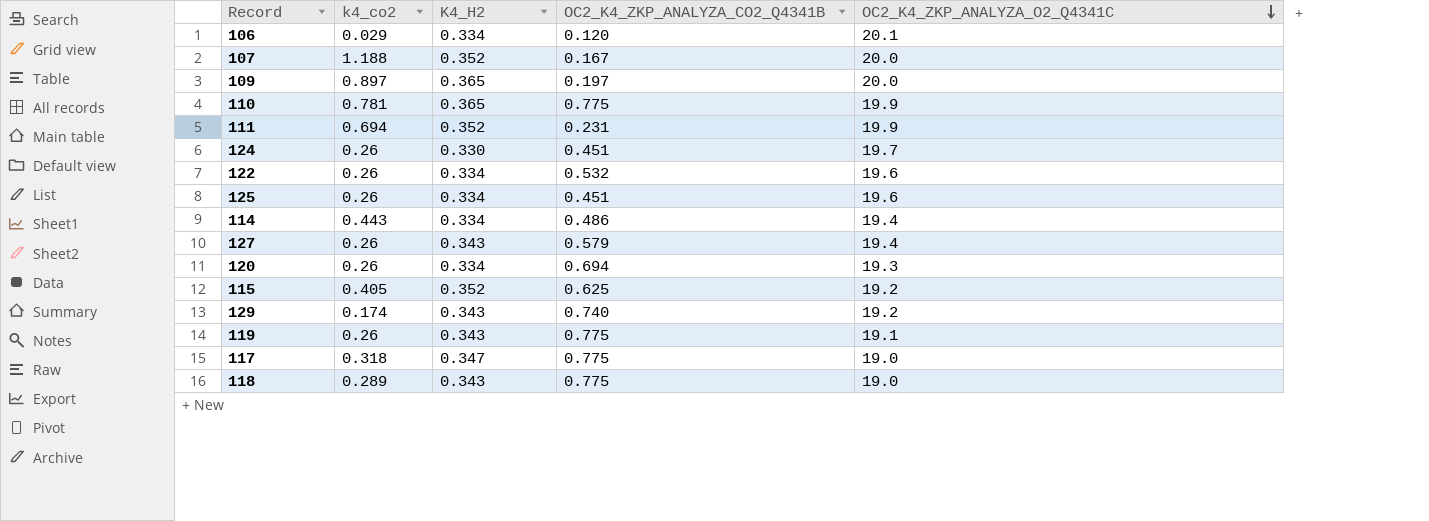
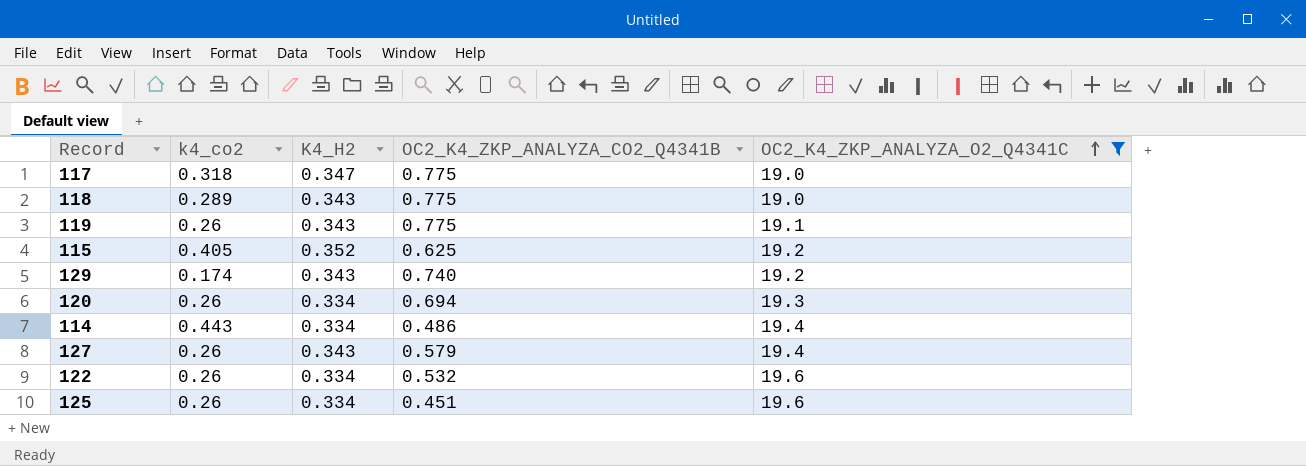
filter: none -> OC2_K4_ZKP_ANALYZA_O2_Q4341C <= 19.6
row order: OC2_K4_ZKP_ANALYZA_O2_Q4341C descending -> OC2_K4_ZKP_ANALYZA_O2_Q4341C ascending

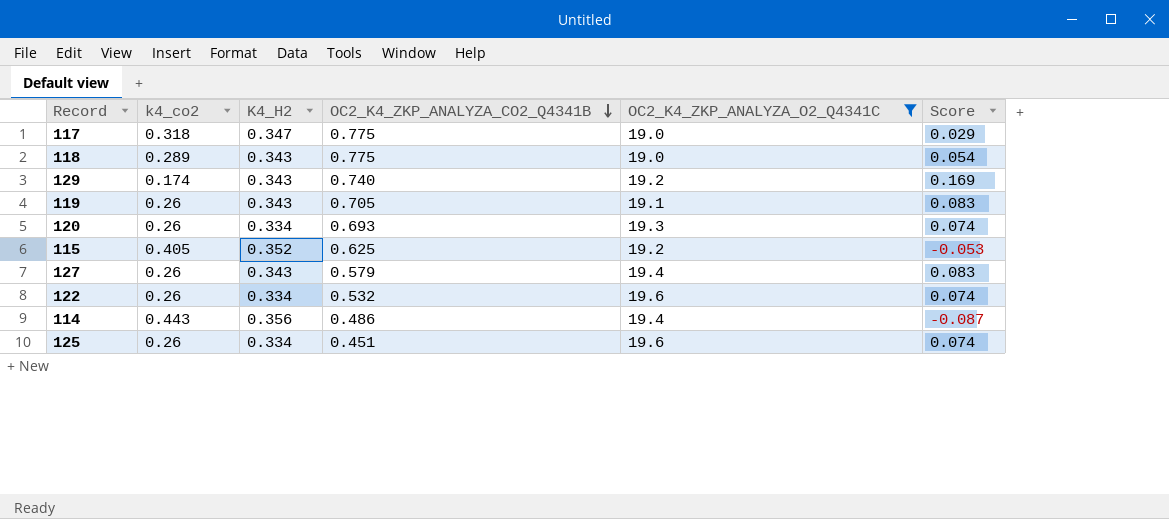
row order: OC2_K4_ZKP_ANALYZA_O2_Q4341C ascending -> OC2_K4_ZKP_ANALYZA_CO2_Q4341B descending
column Score | formula: none -> [K4_H2] - [k4_co2]
119 | OC2_K4_ZKP_ANALYZA_CO2_Q4341B: 0.775 -> 0.705
120 | OC2_K4_ZKP_ANALYZA_CO2_Q4341B: 0.694 -> 0.693
114 | K4_H2: 0.334 -> 0.356

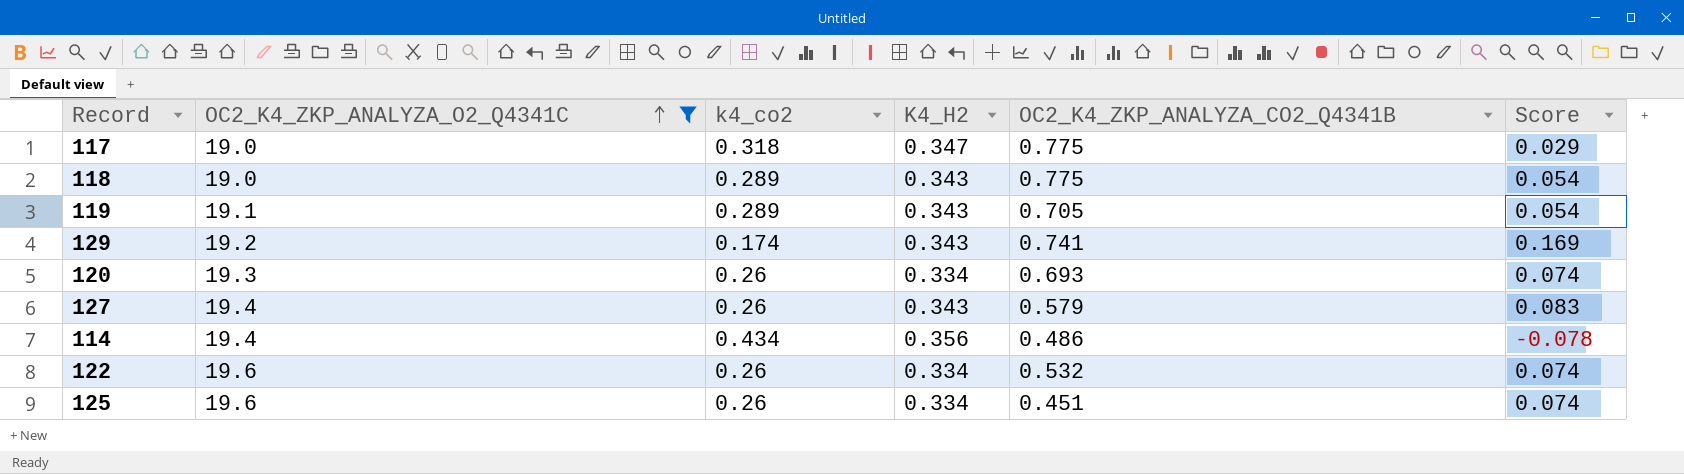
row order: OC2_K4_ZKP_ANALYZA_CO2_Q4341B descending -> OC2_K4_ZKP_ANALYZA_O2_Q4341C ascending
column OC2_K4_ZKP_ANALYZA_O2_Q4341C | position: 5 -> 2
row 115: 0.405 | 0.352 | 0.625 | 19.2 | -0.053 -> none
119 | k4_co2: 0.26 -> 0.289
119 | Score: 0.083 -> 0.054
129 | OC2_K4_ZKP_ANALYZA_CO2_Q4341B: 0.740 -> 0.741
114 | k4_co2: 0.443 -> 0.434
114 | Score: -0.087 -> -0.078

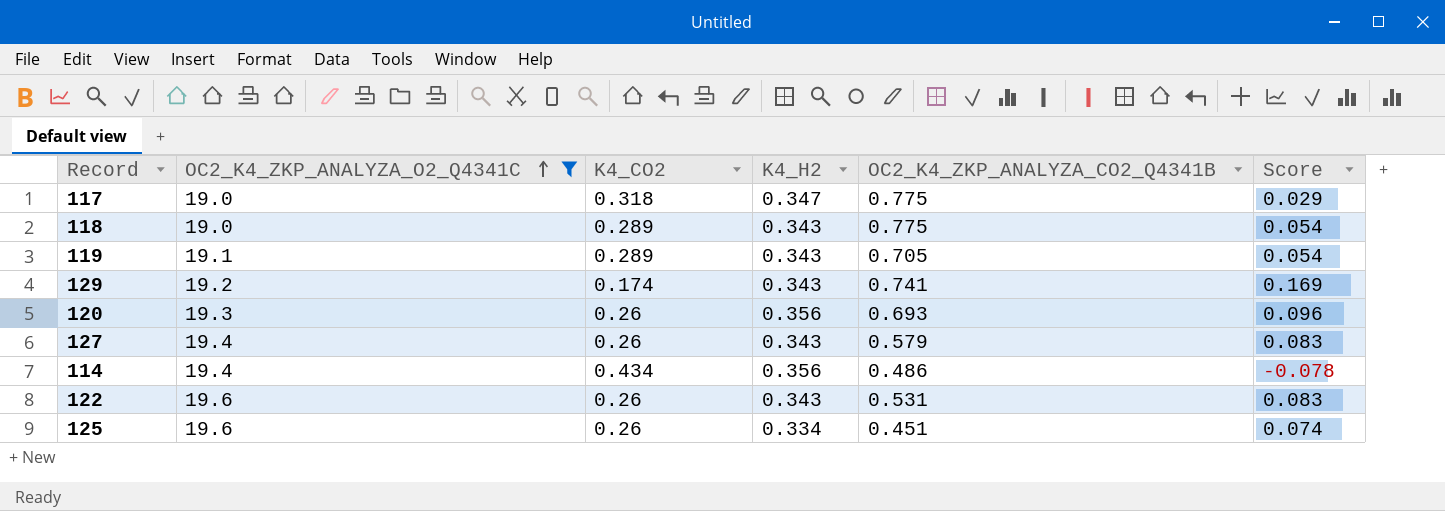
column name: k4_co2 -> K4_CO2
120 | K4_H2: 0.334 -> 0.356
120 | Score: 0.074 -> 0.096
122 | K4_H2: 0.334 -> 0.343
122 | OC2_K4_ZKP_ANALYZA_CO2_Q4341B: 0.532 -> 0.531
122 | Score: 0.074 -> 0.083

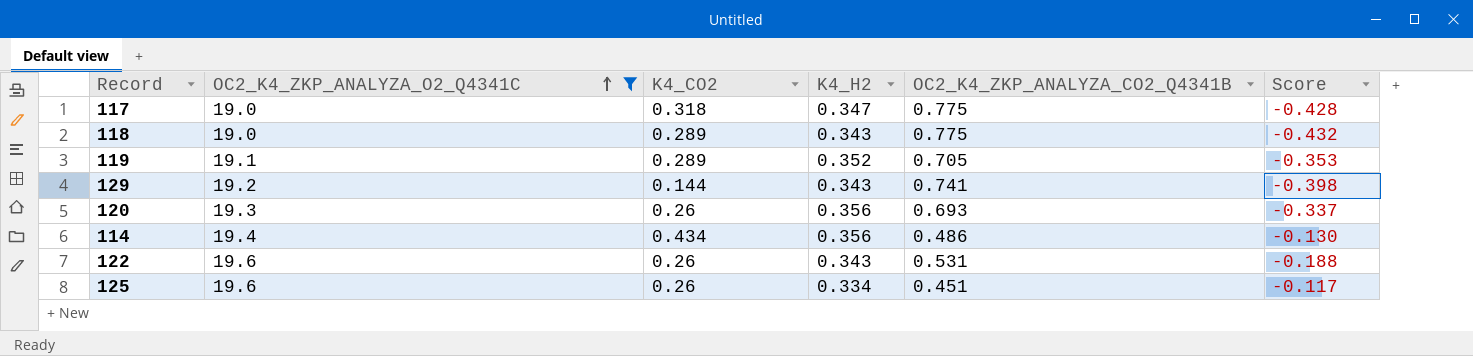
column Score | formula: [K4_H2] - [K4_CO2] -> [K4_H2] - [OC2_K4_ZKP_ANALYZA_CO2_Q4341B]
row 127: 19.4 | 0.26 | 0.343 | 0.579 | 0.083 -> none
119 | K4_H2: 0.343 -> 0.352
129 | K4_CO2: 0.174 -> 0.144

